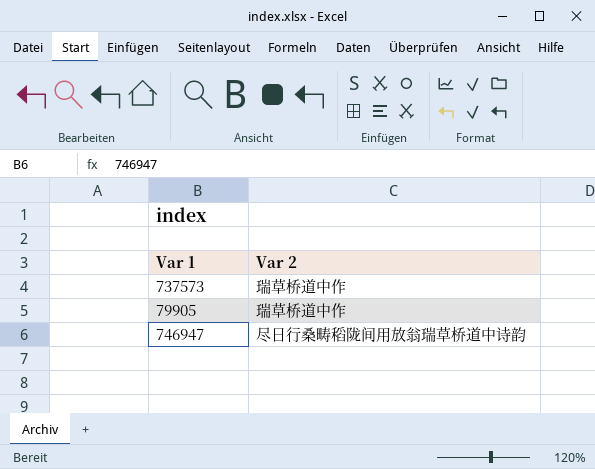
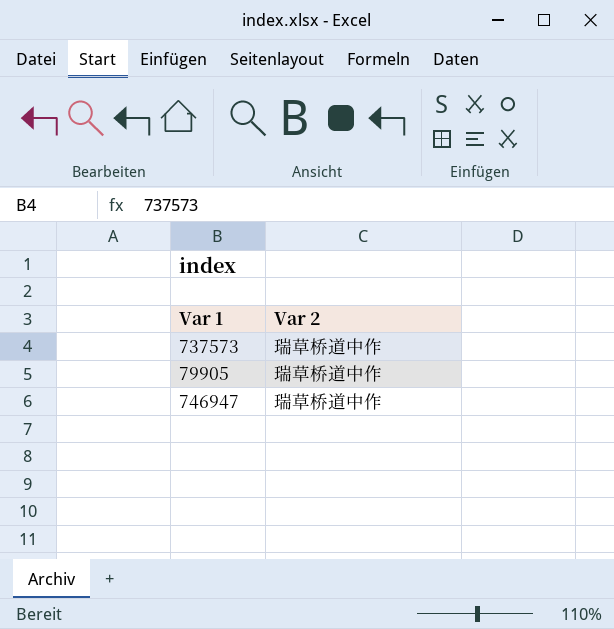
746947 | Var 2: 尽日行桑畴稻陇间用放翁瑞草桥道中诗韵 -> 瑞草桥道中作

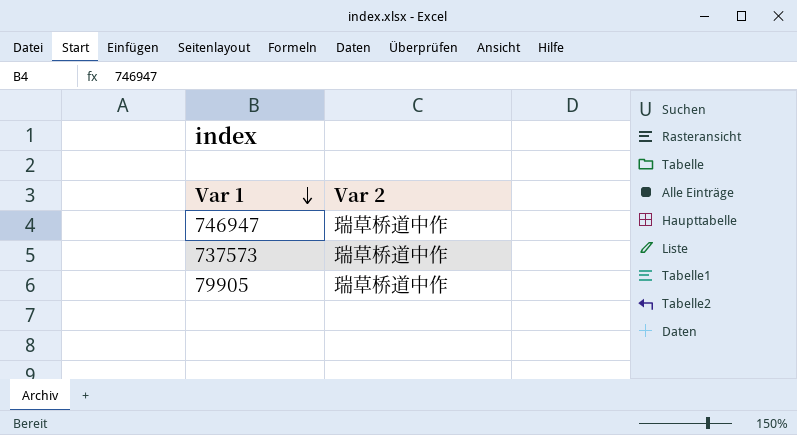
row order: none -> Var 1 descending

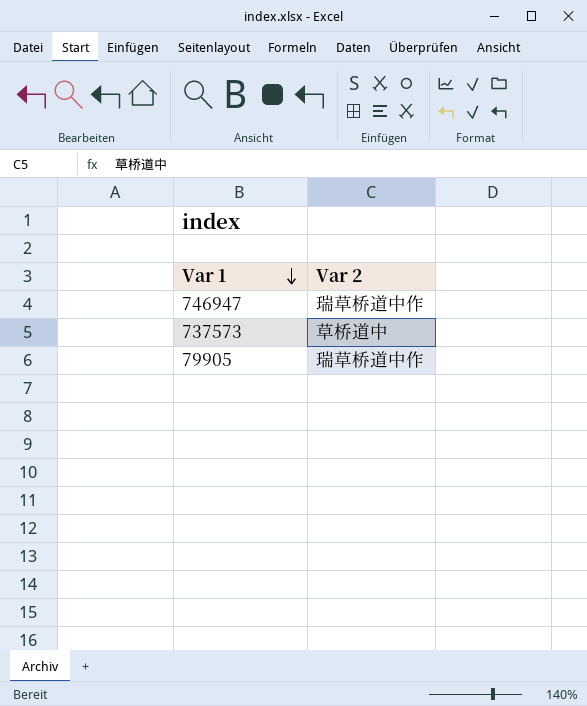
737573 | Var 2: 瑞草桥道中作 -> 草桥道中

